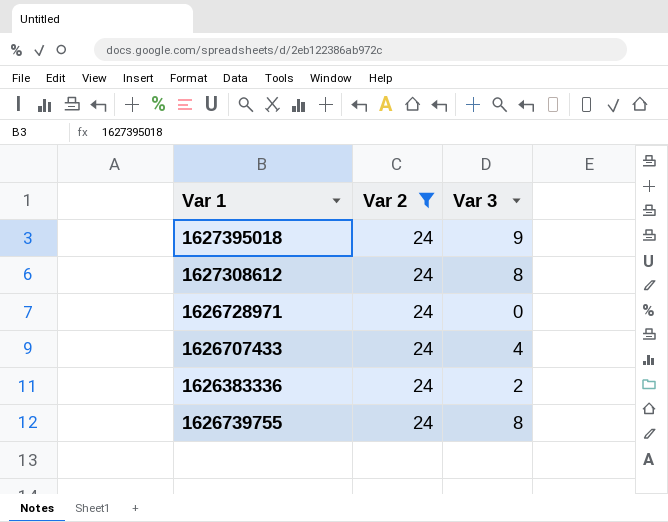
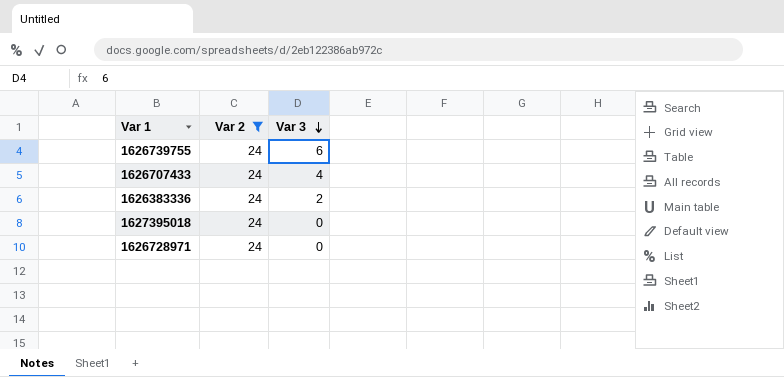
row order: none -> Var 3 descending
row 1627308612: 24 | 8 -> none
1626739755 | Var 3: 8 -> 6
1627395018 | Var 3: 9 -> 0

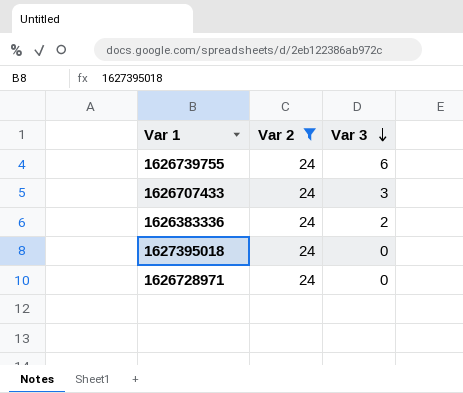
1626707433 | Var 3: 4 -> 3

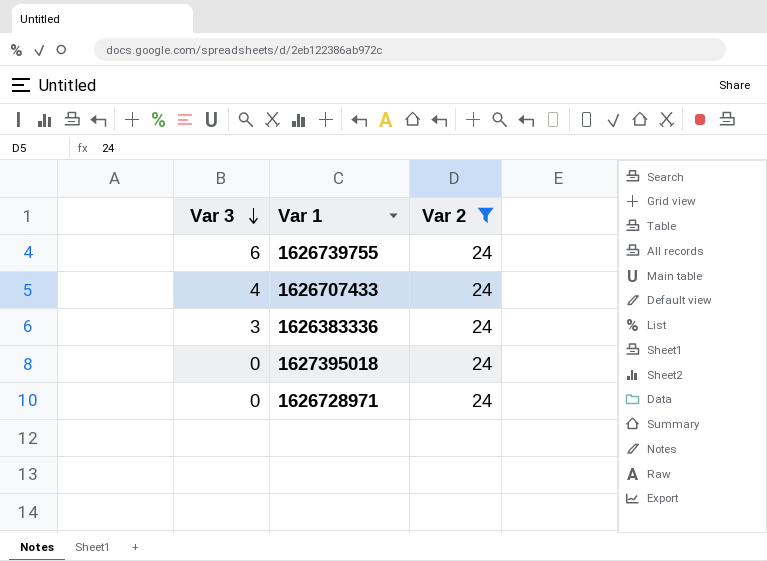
column Var 3 | position: 3 -> 1
1626707433 | Var 3: 3 -> 4
1626383336 | Var 3: 2 -> 3

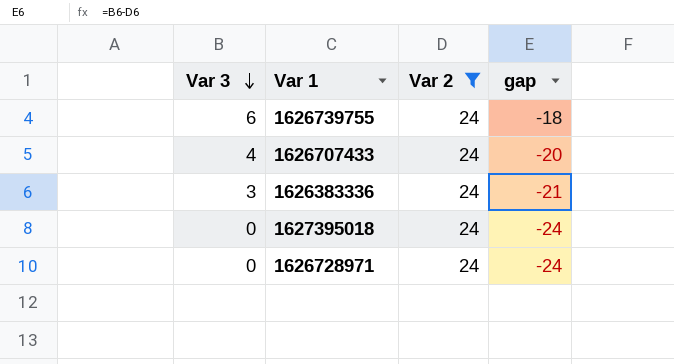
column gap | formula: none -> [Var 3] - [Var 2]

